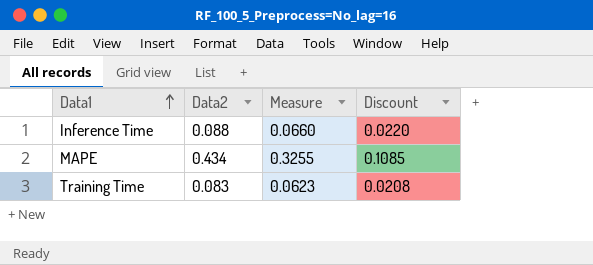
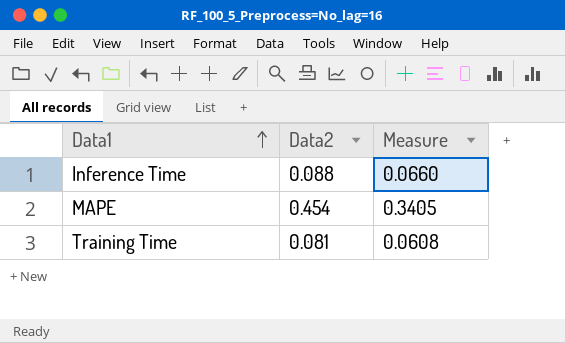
column Discount | formula: [Data2] * 0.25 -> none
MAPE | Data2: 0.434 -> 0.454
MAPE | Measure: 0.3255 -> 0.3405
Training Time | Data2: 0.083 -> 0.081
Training Time | Measure: 0.0623 -> 0.0608

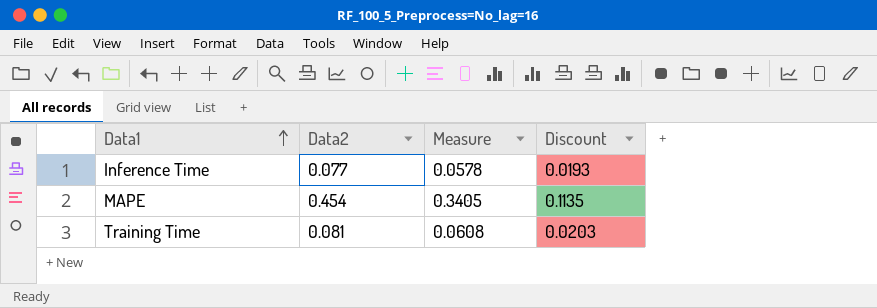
column Discount | formula: none -> [Data2] * 0.25
Inference Time | Data2: 0.088 -> 0.077
Inference Time | Measure: 0.0660 -> 0.0578

